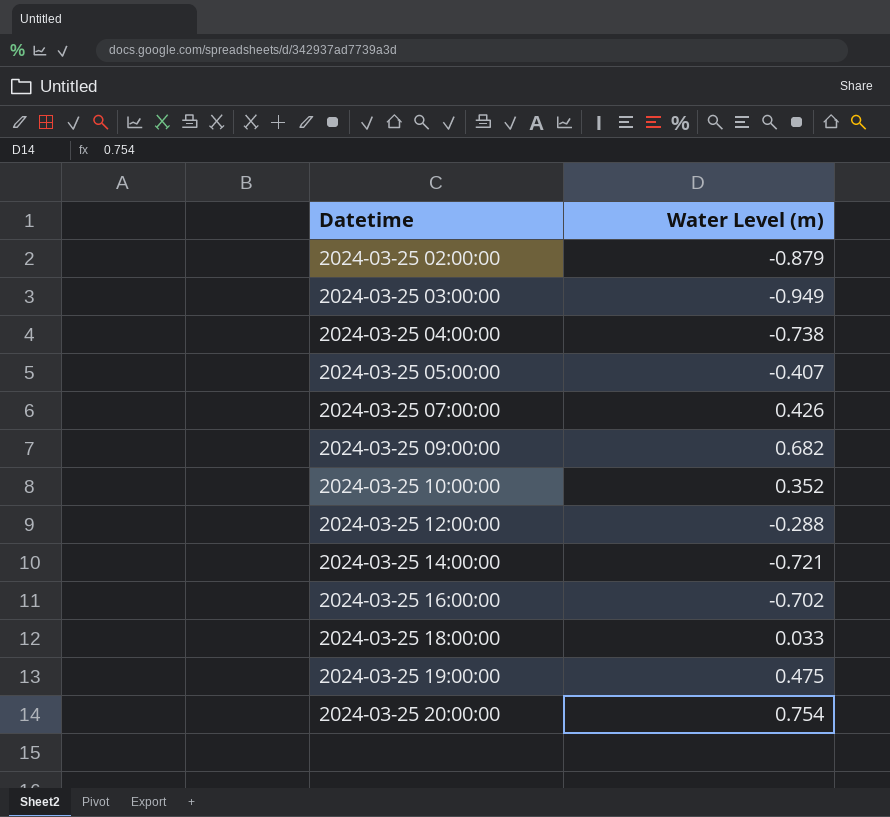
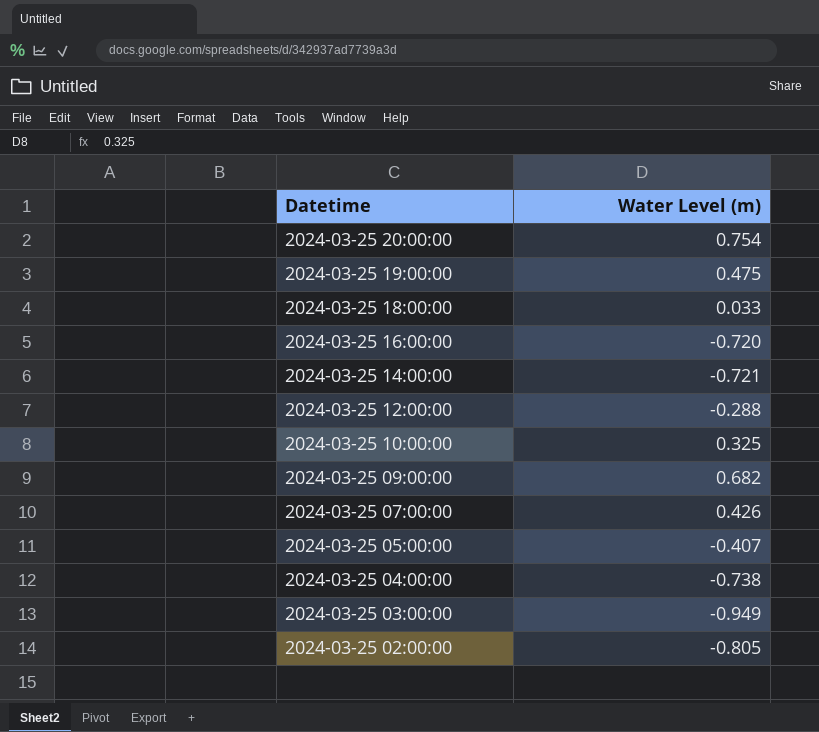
row order: Datetime ascending -> Datetime descending
2024-03-25 16:00:00 | Water Level (m): -0.702 -> -0.720
2024-03-25 10:00:00 | Water Level (m): 0.352 -> 0.325
2024-03-25 02:00:00 | Water Level (m): -0.879 -> -0.805

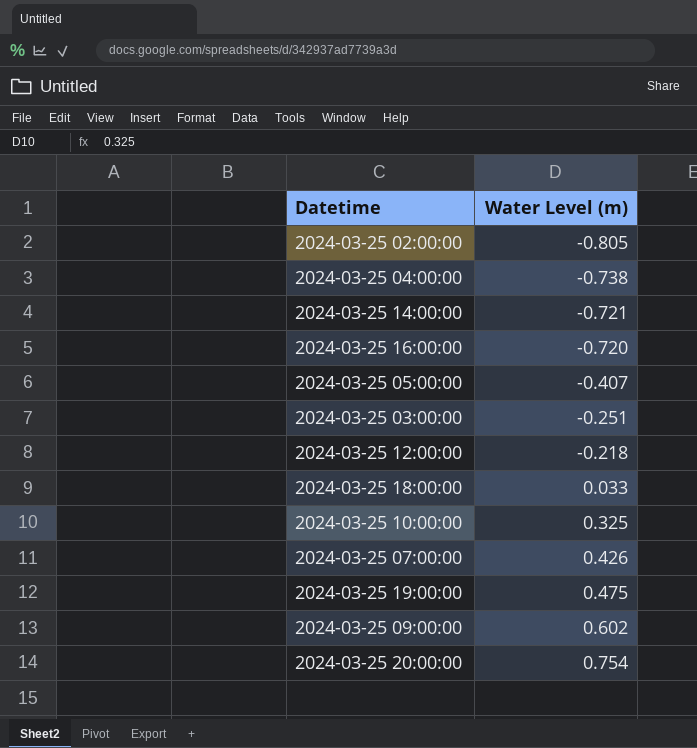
row order: Datetime descending -> Water Level (m) ascending
2024-03-25 03:00:00 | Water Level (m): -0.949 -> -0.251
2024-03-25 12:00:00 | Water Level (m): -0.288 -> -0.218
2024-03-25 09:00:00 | Water Level (m): 0.682 -> 0.602

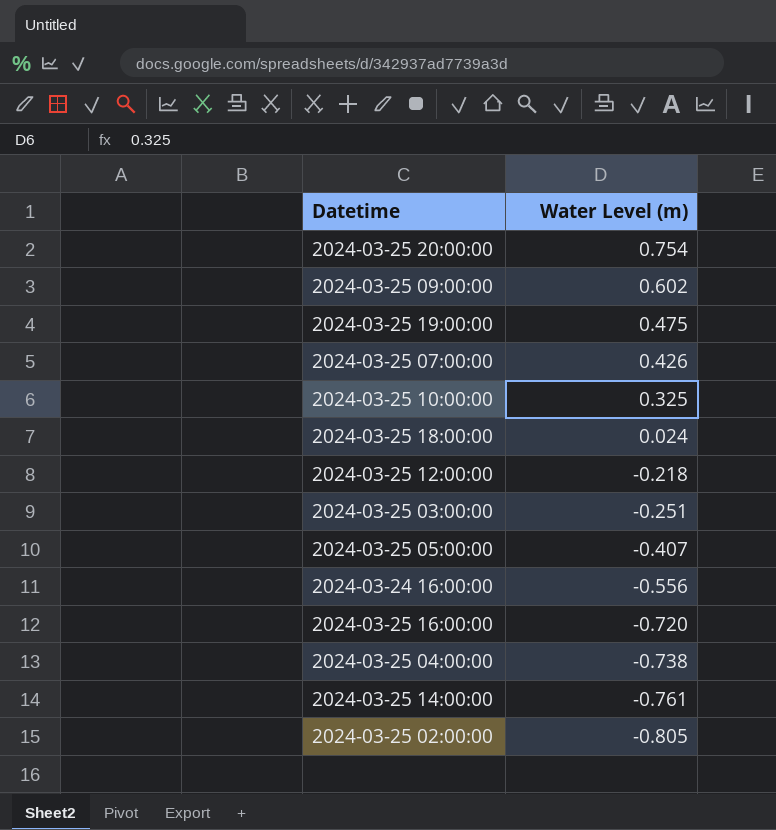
row order: Water Level (m) ascending -> Water Level (m) descending
2024-03-25 18:00:00 | Water Level (m): 0.033 -> 0.024
row 2024-03-24 16:00:00: none -> -0.556
2024-03-25 14:00:00 | Water Level (m): -0.721 -> -0.761

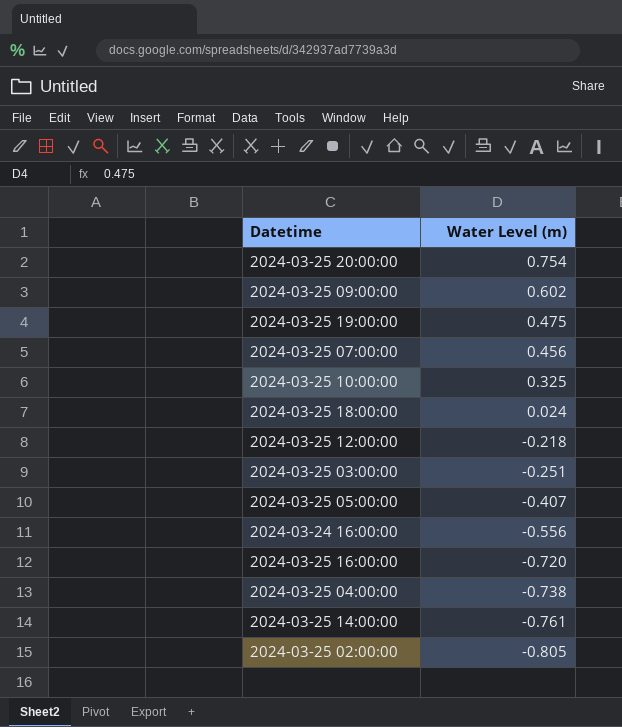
2024-03-25 07:00:00 | Water Level (m): 0.426 -> 0.456

